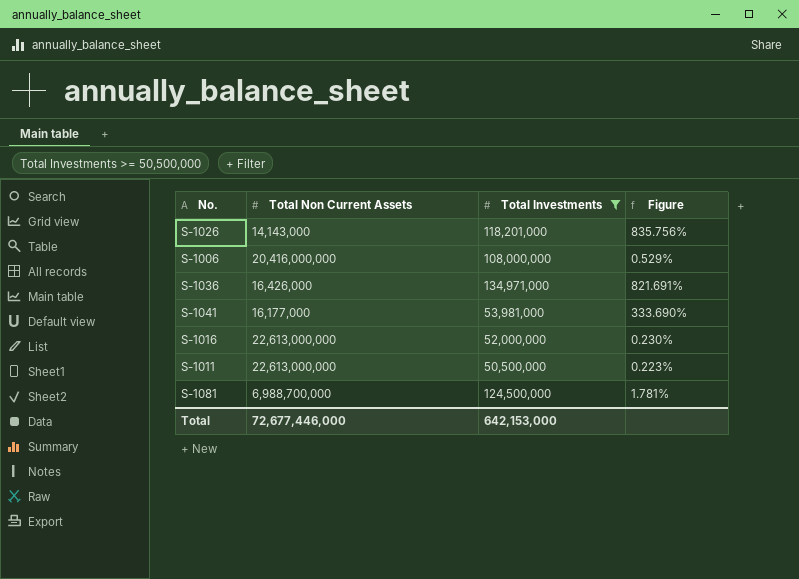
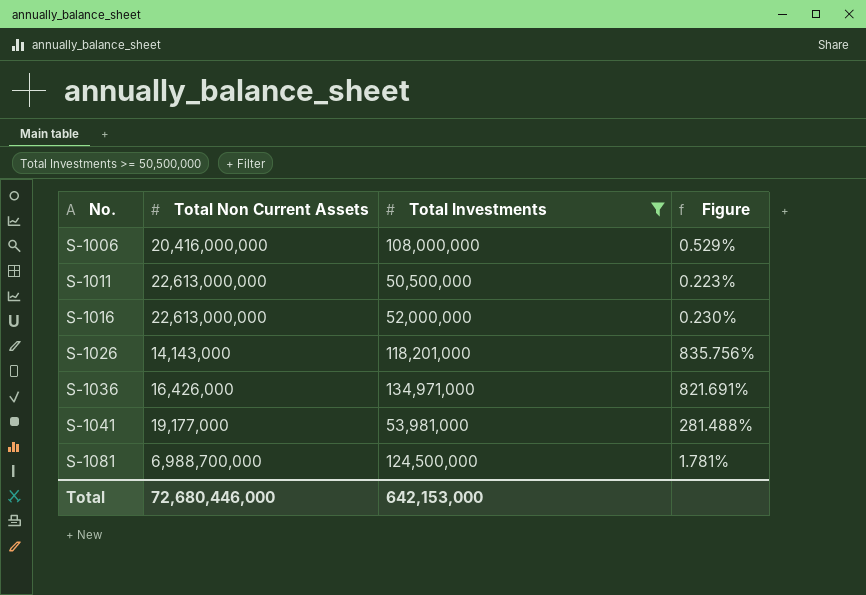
row order: none -> No. ascending
S-1041 | Total Non Current Assets: 16,177,000 -> 19,177,000
S-1041 | Figure: 333.690% -> 281.488%
Total | Total Non Current Assets: 72,677,446,000 -> 72,680,446,000

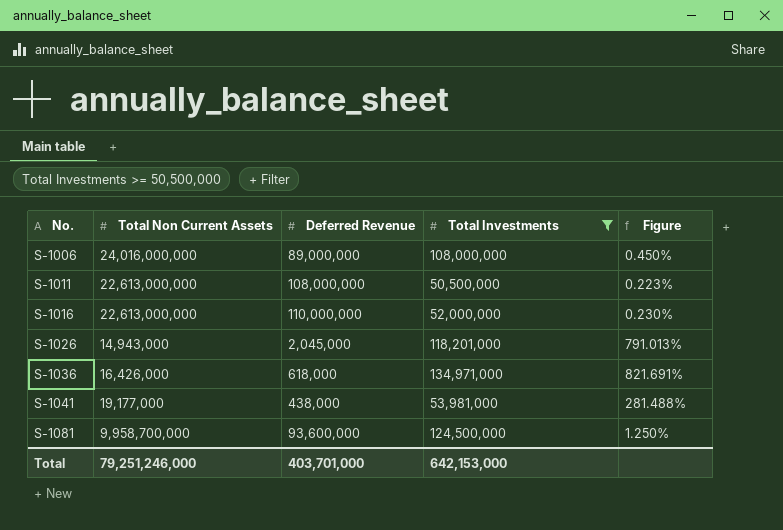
column Deferred Revenue | position: none -> 3
S-1006 | Total Non Current Assets: 20,416,000,000 -> 24,016,000,000
S-1006 | Figure: 0.529% -> 0.450%
S-1026 | Total Non Current Assets: 14,143,000 -> 14,943,000
S-1026 | Figure: 835.756% -> 791.013%
S-1081 | Total Non Current Assets: 6,988,700,000 -> 9,958,700,000
S-1081 | Figure: 1.781% -> 1.250%
Total | Total Non Current Assets: 72,680,446,000 -> 79,251,246,000

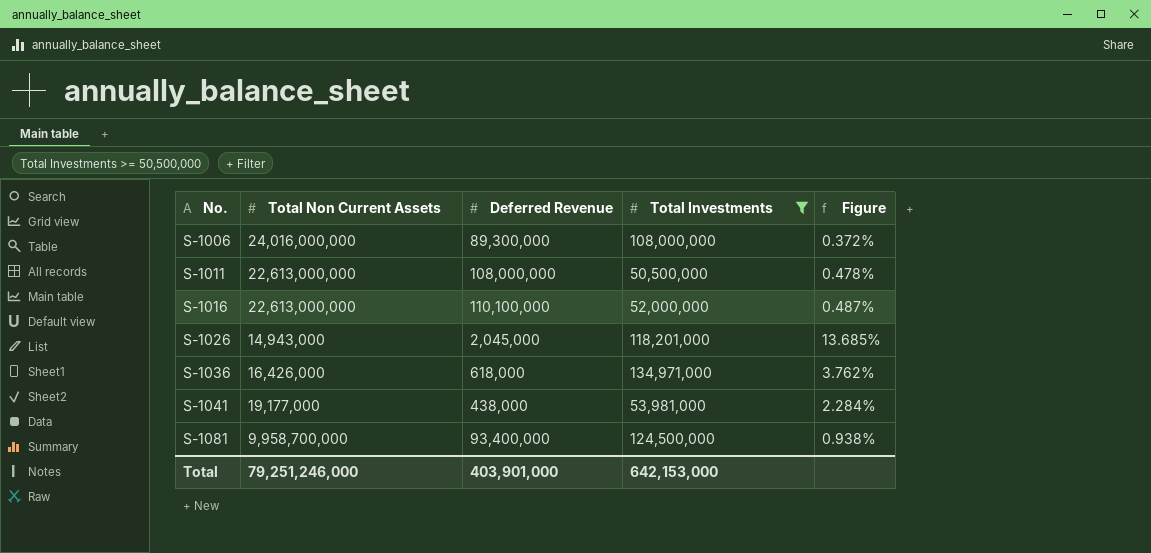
column Figure | formula: [Total Investments] / [Total Non Current Assets] -> [Deferred Revenue] / [Total Non Current Assets]
S-1006 | Deferred Revenue: 89,000,000 -> 89,300,000
S-1016 | Deferred Revenue: 110,000,000 -> 110,100,000
S-1081 | Deferred Revenue: 93,600,000 -> 93,400,000
Total | Deferred Revenue: 403,701,000 -> 403,901,000

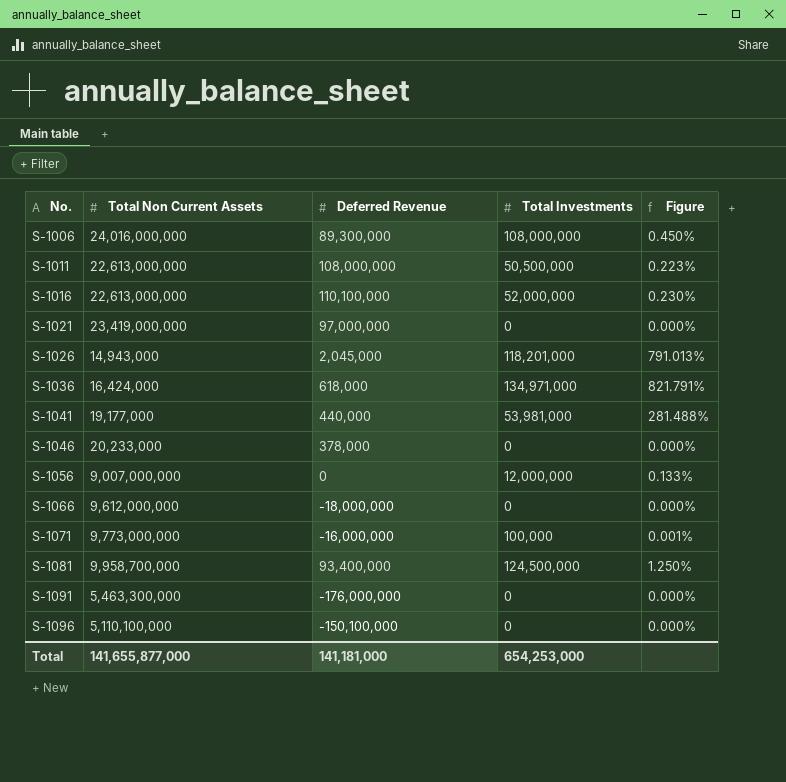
filter: Total Investments >= 50,500,000 -> none
column Figure | formula: [Deferred Revenue] / [Total Non Current Assets] -> [Total Investments] / [Total Non Current Assets]
S-1036 | Total Non Current Assets: 16,426,000 -> 16,424,000
S-1041 | Deferred Revenue: 438,000 -> 440,000
Total | Total Non Current Assets: 79,251,246,000 -> 141,655,877,000
Total | Deferred Revenue: 403,901,000 -> 141,181,000
Total | Total Investments: 642,153,000 -> 654,253,000

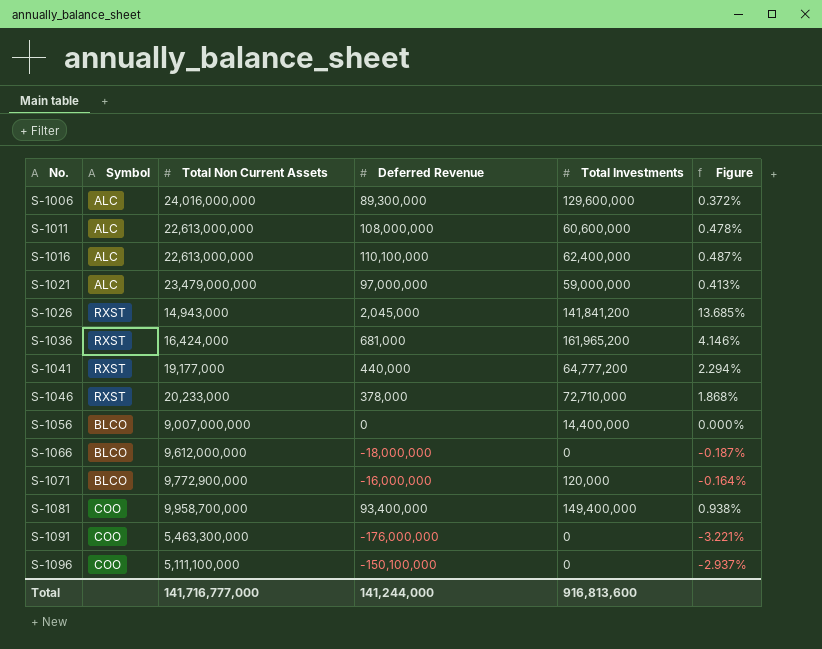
column Symbol | position: none -> 2
column Figure | formula: [Total Investments] / [Total Non Current Assets] -> [Deferred Revenue] / [Total Non Current Assets]
S-1006 | Total Investments: 108,000,000 -> 129,600,000
S-1011 | Total Investments: 50,500,000 -> 60,600,000
S-1016 | Total Investments: 52,000,000 -> 62,400,000
S-1021 | Total Non Current Assets: 23,419,000,000 -> 23,479,000,000
S-1021 | Total Investments: 0 -> 59,000,000
S-1026 | Total Investments: 118,201,000 -> 141,841,200
S-1036 | Deferred Revenue: 618,000 -> 681,000
S-1036 | Total Investments: 134,971,000 -> 161,965,200
S-1041 | Total Investments: 53,981,000 -> 64,777,200
S-1046 | Total Investments: 0 -> 72,710,000
S-1056 | Total Investments: 12,000,000 -> 14,400,000
S-1071 | Total Non Current Assets: 9,773,000,000 -> 9,772,900,000
S-1071 | Total Investments: 100,000 -> 120,000
S-1081 | Total Investments: 124,500,000 -> 149,400,000
S-1096 | Total Non Current Assets: 5,110,100,000 -> 5,111,100,000
Total | Total Non Current Assets: 141,655,877,000 -> 141,716,777,000
Total | Deferred Revenue: 141,181,000 -> 141,244,000
Total | Total Investments: 654,253,000 -> 916,813,600

